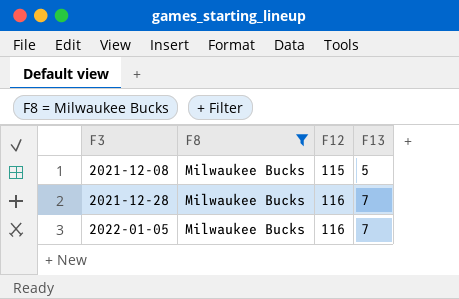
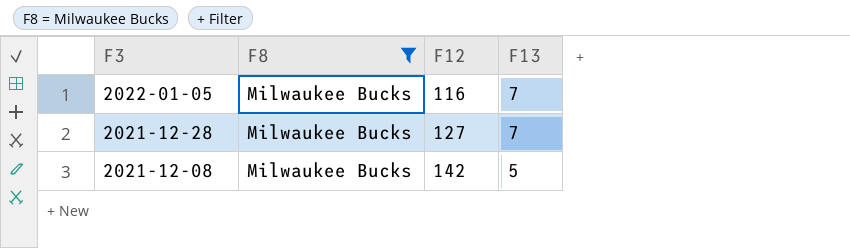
row order: F3 ascending -> F3 descending
2021-12-28 | F12: 116 -> 127
2021-12-08 | F12: 115 -> 142

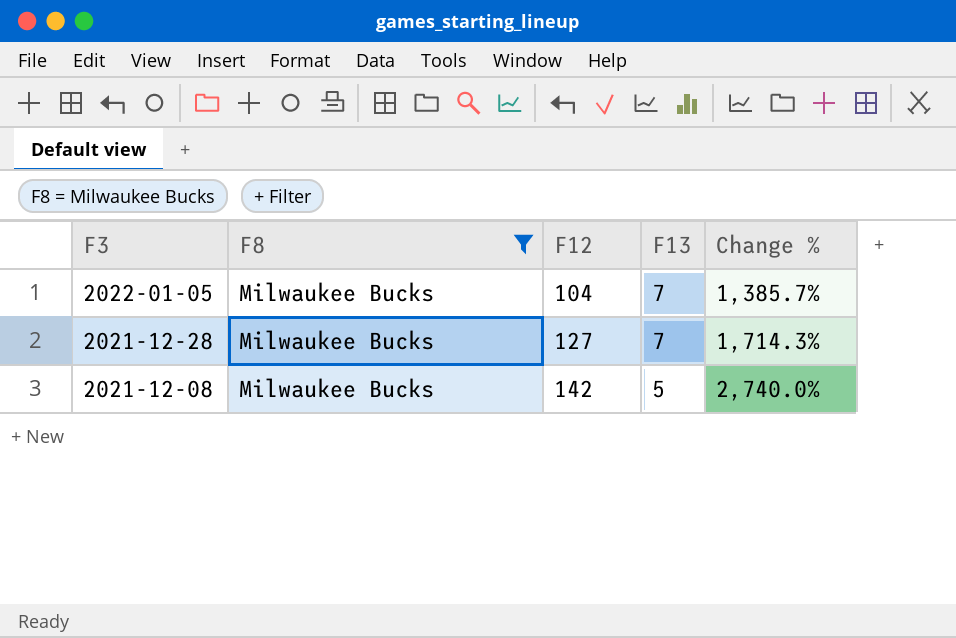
column Change % | formula: none -> ([F12] - [F13]) / [F13]
2022-01-05 | F12: 116 -> 104

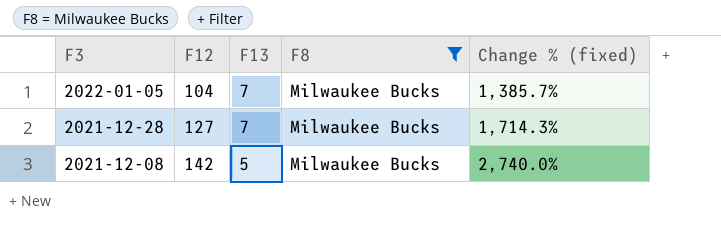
column F8 | position: 2 -> 4
column name: Change % -> Change % (fixed)

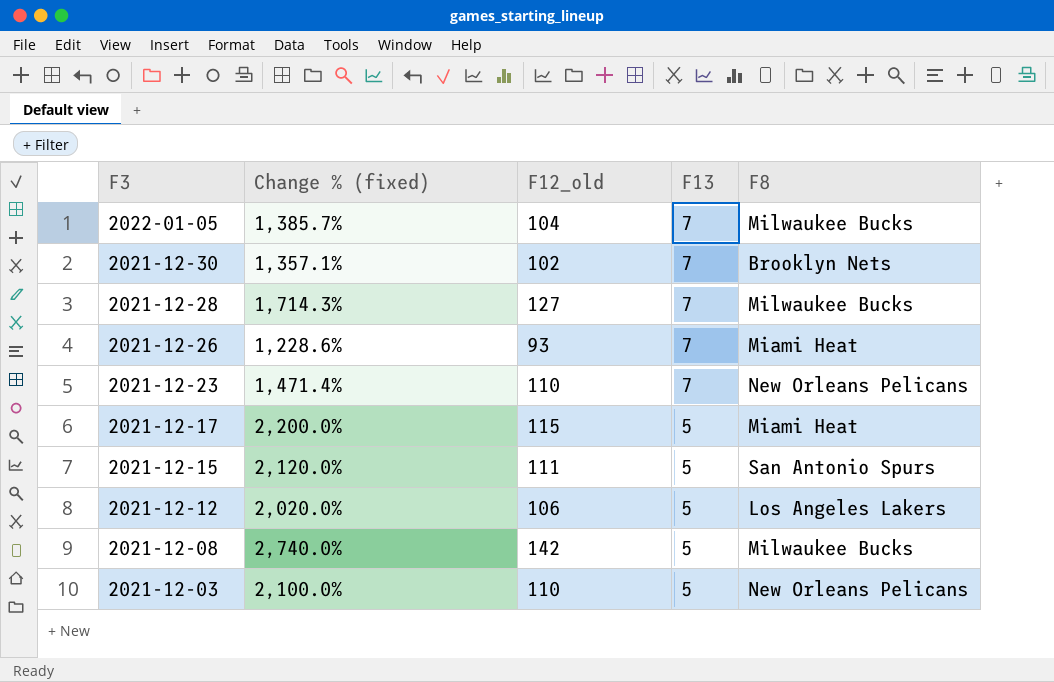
filter: F8 = Milwaukee Bucks -> none
column Change % (fixed) | position: 5 -> 2
column name: F12 -> F12_old

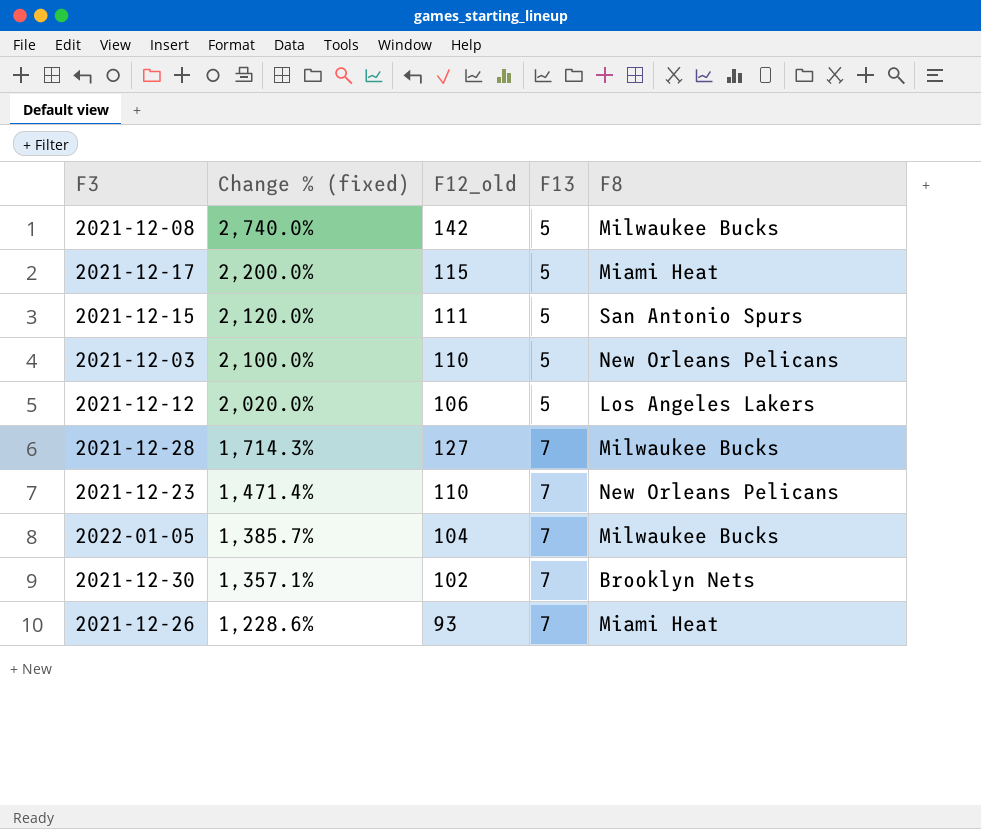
row order: F3 descending -> Change % (fixed) descending

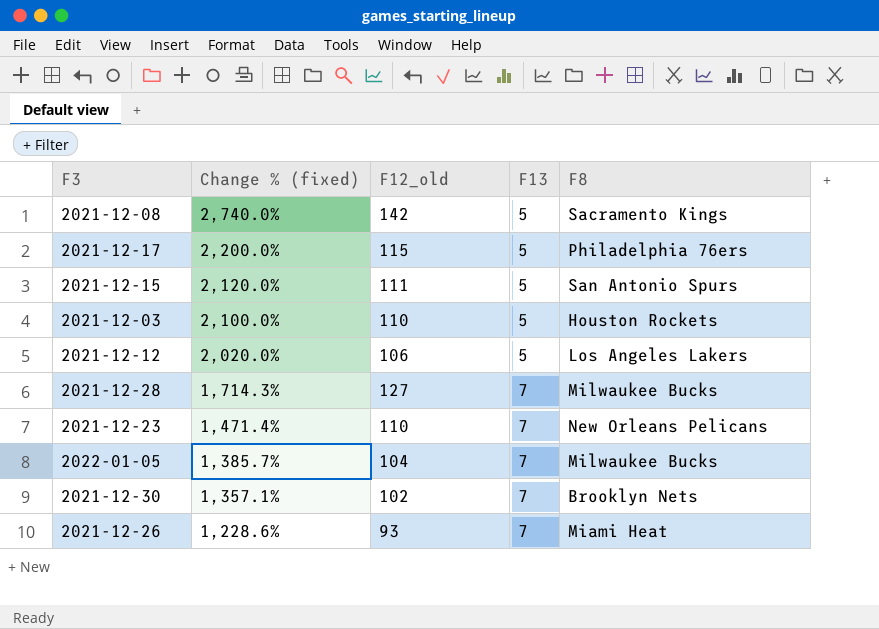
2021-12-08 | F8: Milwaukee Bucks -> Sacramento Kings
2021-12-17 | F8: Miami Heat -> Philadelphia 76ers
2021-12-03 | F8: New Orleans Pelicans -> Houston Rockets

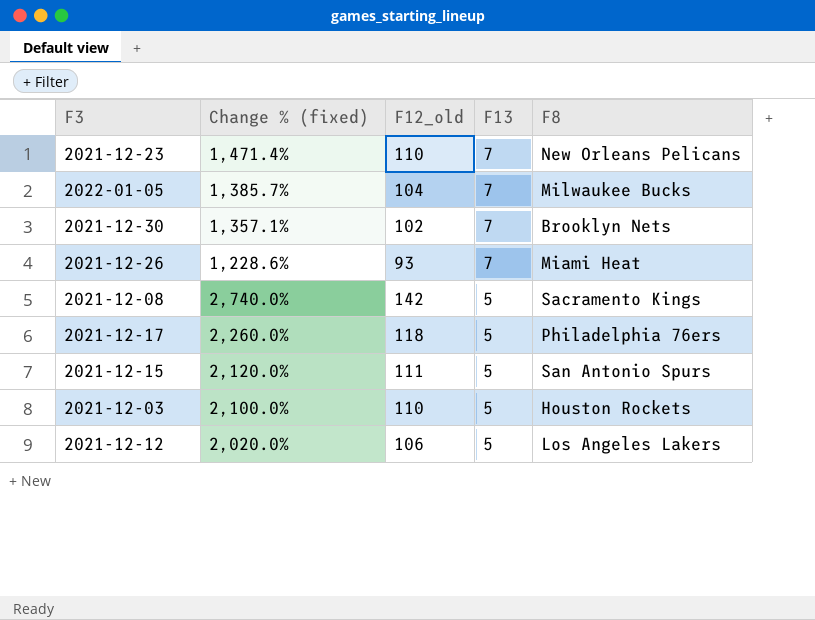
row order: Change % (fixed) descending -> F13 descending
row 2021-12-28: 1,714.3% | 127 | 7 | Milwaukee Bucks -> none
2021-12-17 | Change % (fixed): 2,200.0% -> 2,260.0%
2021-12-17 | F12_old: 115 -> 118

